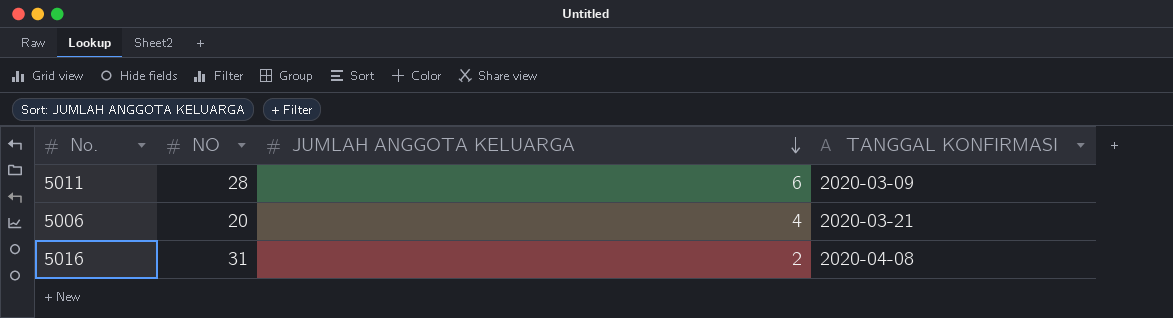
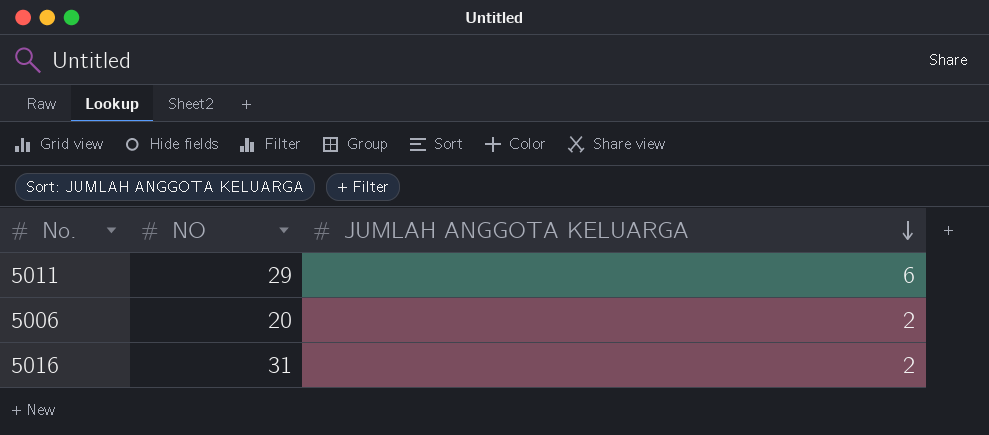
column TANGGAL KONFIRMASI | position: 4 -> none
5011 | NO: 28 -> 29
5006 | JUMLAH ANGGOTA KELUARGA: 4 -> 2

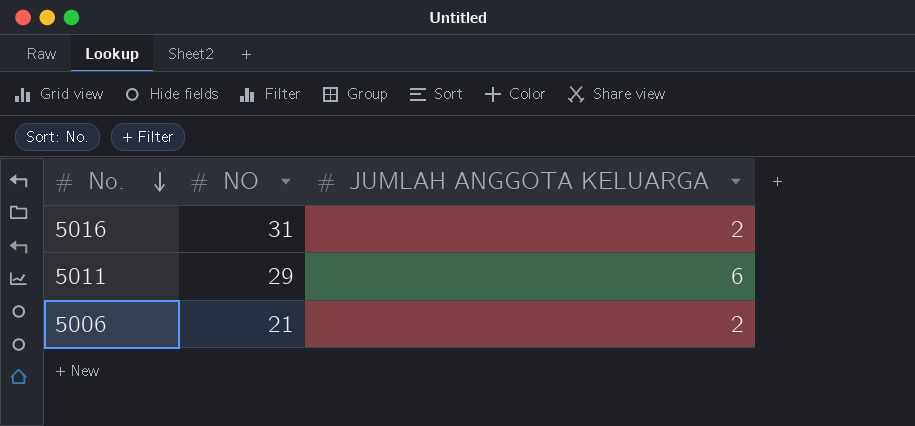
row order: JUMLAH ANGGOTA KELUARGA descending -> No. descending
5006 | NO: 20 -> 21

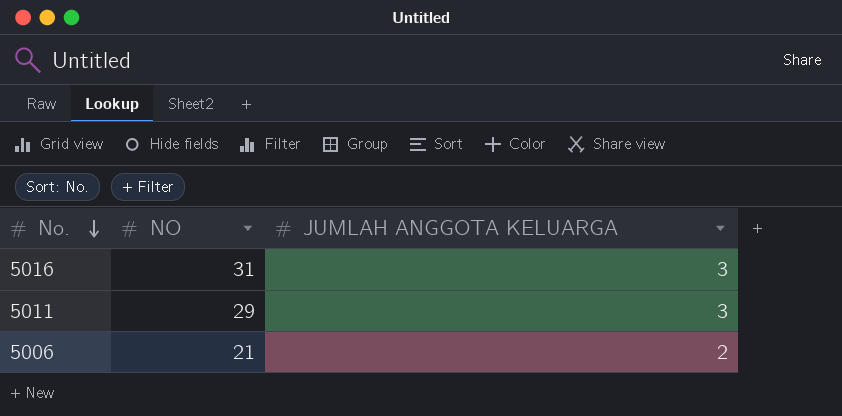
5016 | JUMLAH ANGGOTA KELUARGA: 2 -> 3
5011 | JUMLAH ANGGOTA KELUARGA: 6 -> 3

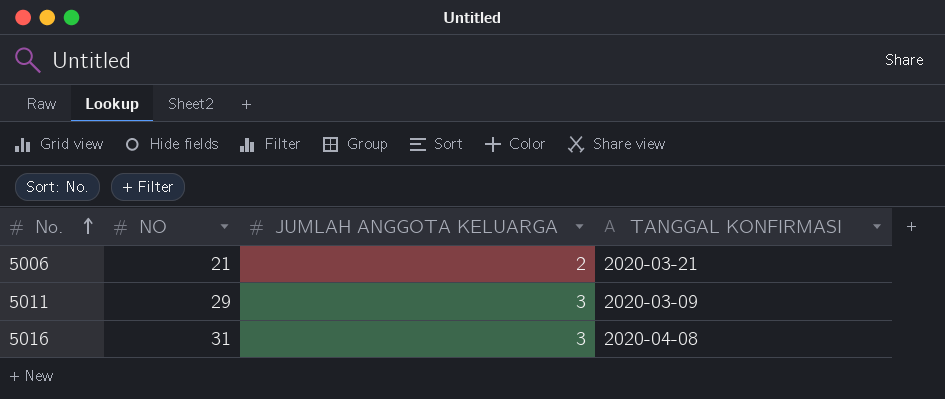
row order: No. descending -> No. ascending
column TANGGAL KONFIRMASI | position: none -> 4

